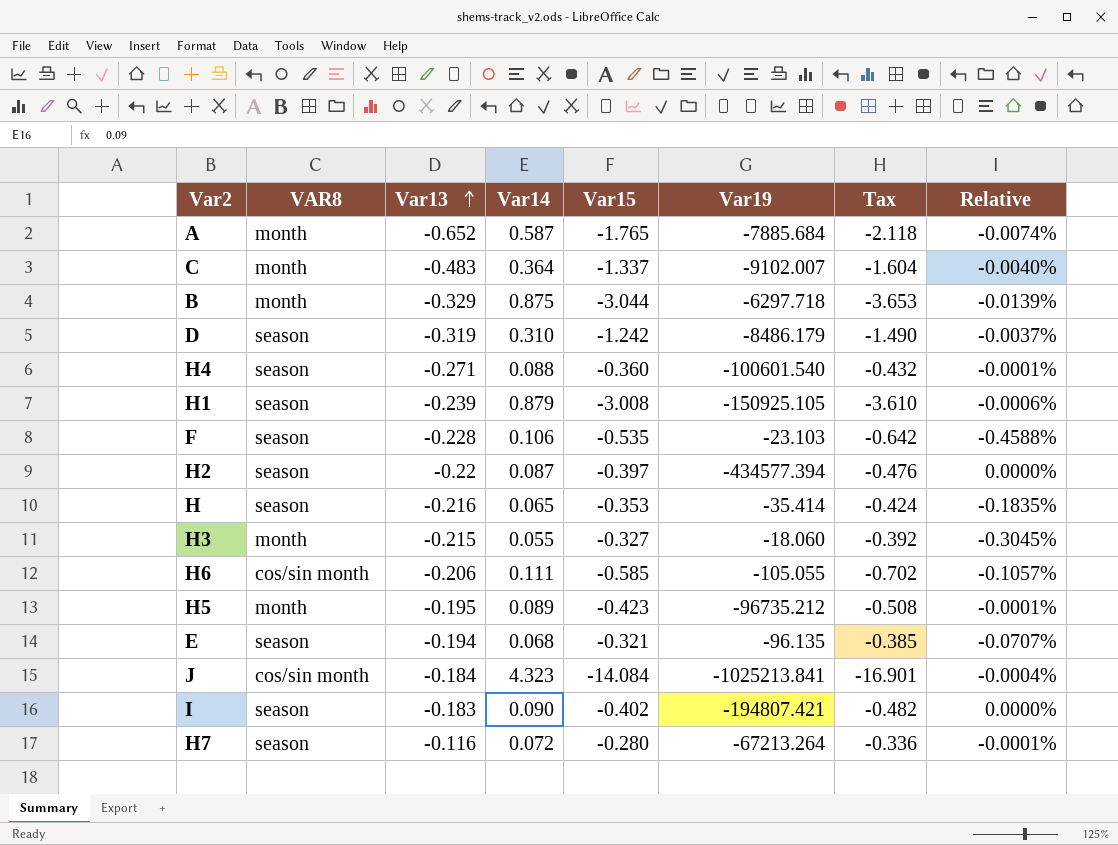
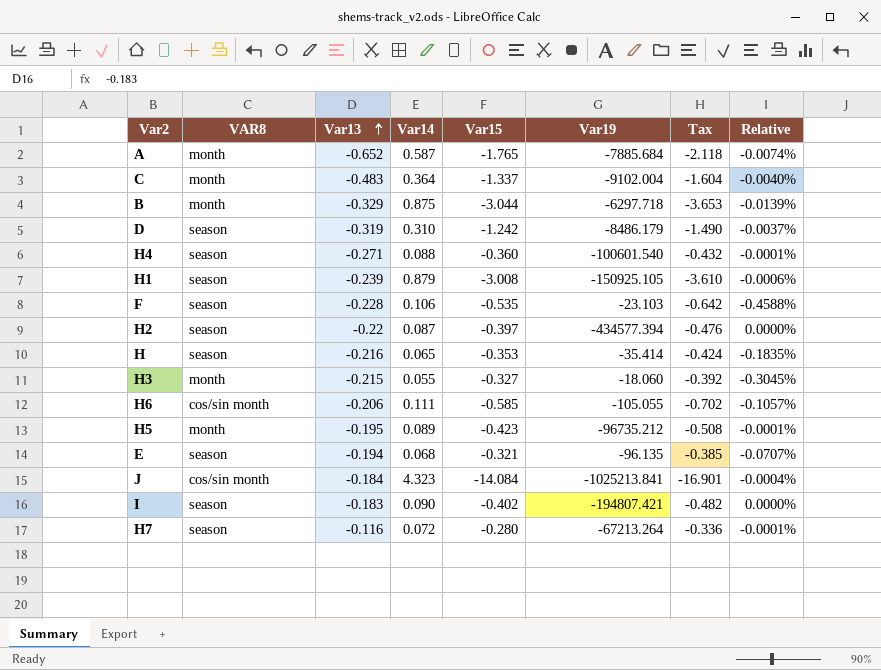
C | Var19: -9102.007 -> -9102.004

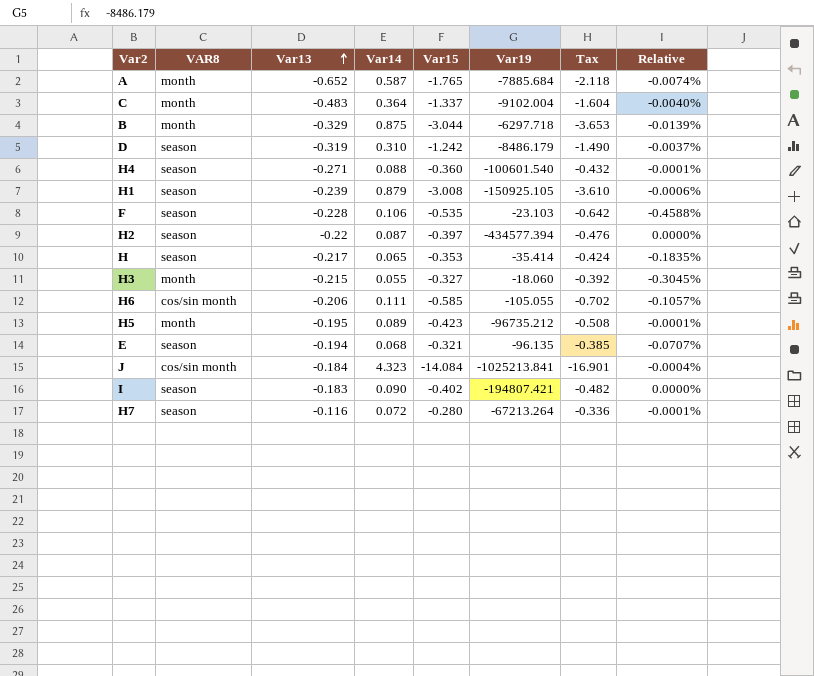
H | Var13: -0.216 -> -0.217

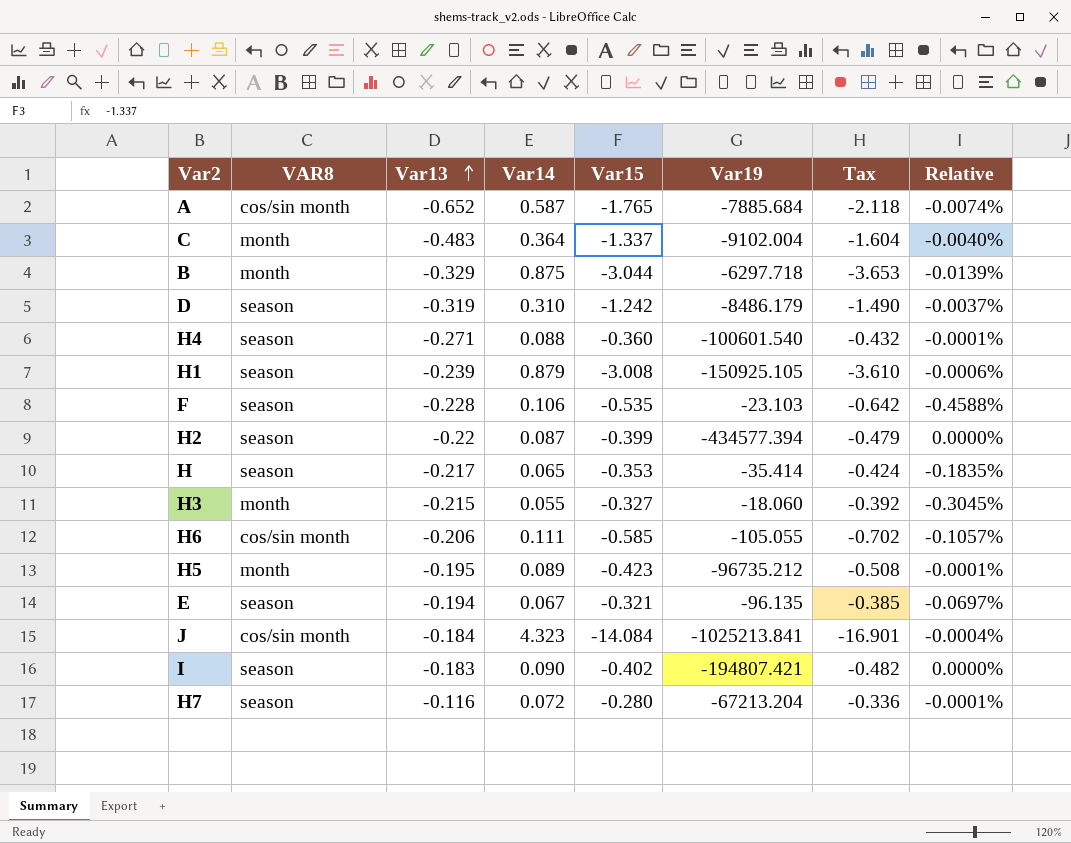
A | VAR8: month -> cos/sin month
H2 | Var15: -0.397 -> -0.399
H2 | Tax: -0.476 -> -0.479
E | Var14: 0.068 -> 0.067
E | Relative: -0.0707% -> -0.0697%
H7 | Var19: -67213.264 -> -67213.204

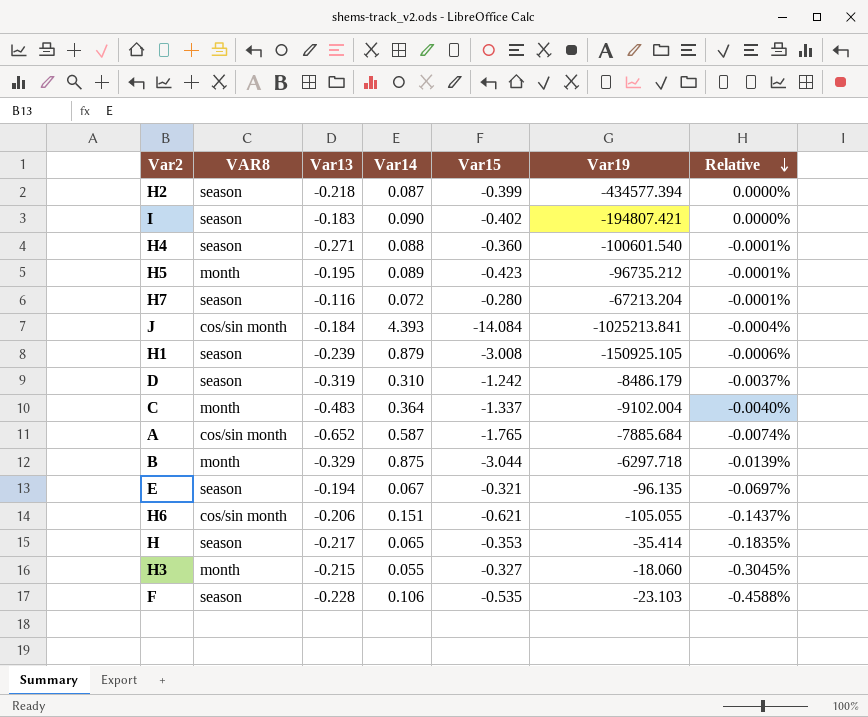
row order: Var13 ascending -> Relative descending
column Tax | formula: [Var15] * 1.2 -> none
H2 | Var13: -0.22 -> -0.218
J | Var14: 4.323 -> 4.393
H6 | Var14: 0.111 -> 0.151
H6 | Var15: -0.585 -> -0.621
H6 | Relative: -0.1057% -> -0.1437%

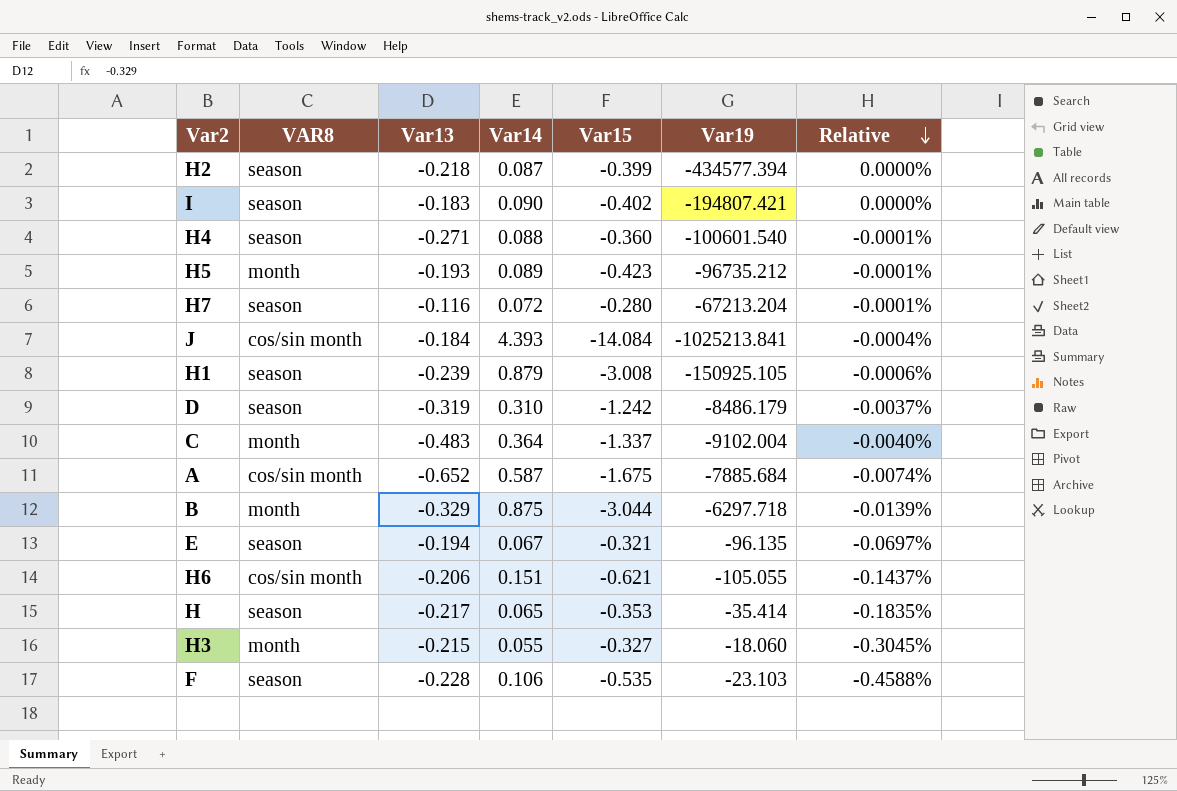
H5 | Var13: -0.195 -> -0.193
A | Var15: -1.765 -> -1.675

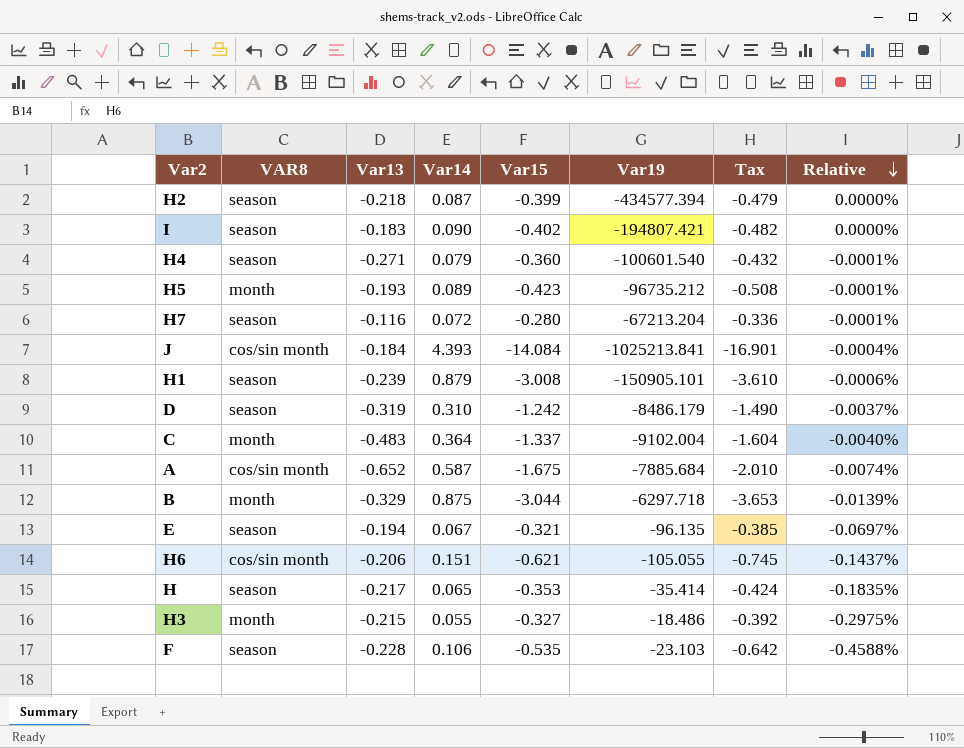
column Tax | formula: none -> [Var15] * 1.2
H4 | Var14: 0.088 -> 0.079
H1 | Var19: -150925.105 -> -150905.101
H3 | Var19: -18.060 -> -18.486
H3 | Relative: -0.3045% -> -0.2975%

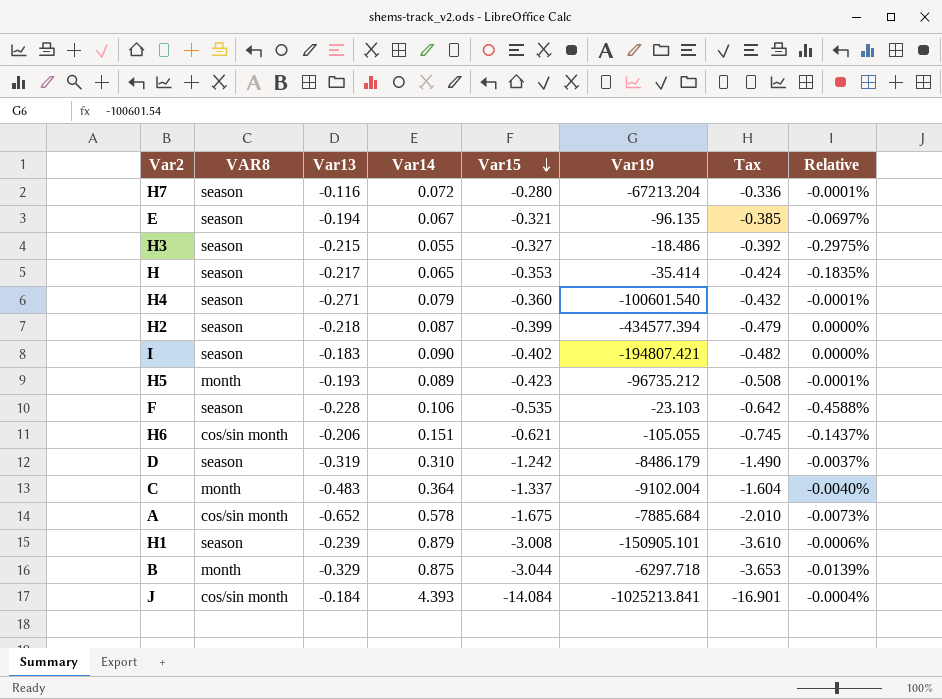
row order: Relative descending -> Var15 descending
H3 | VAR8: month -> season
A | Var14: 0.587 -> 0.578
A | Relative: -0.0074% -> -0.0073%

